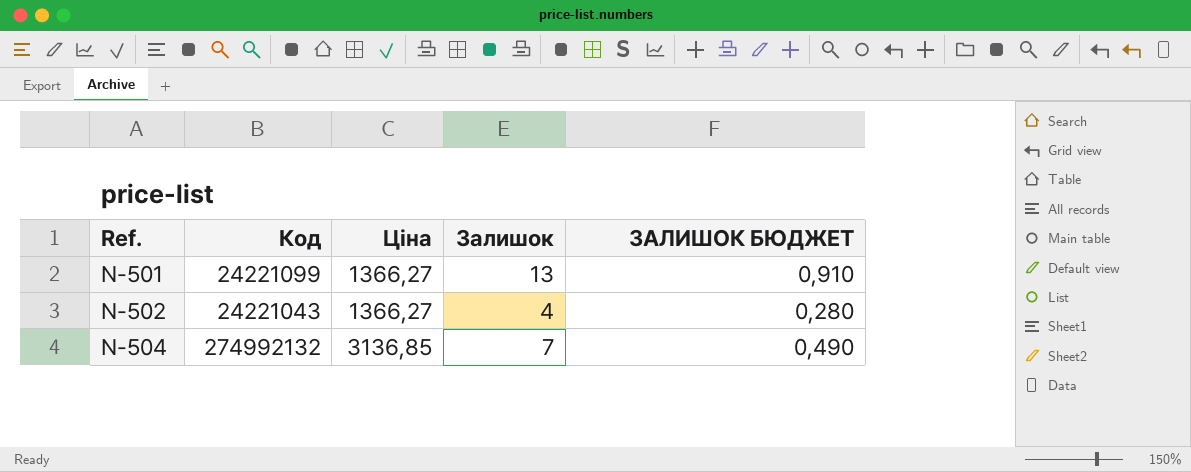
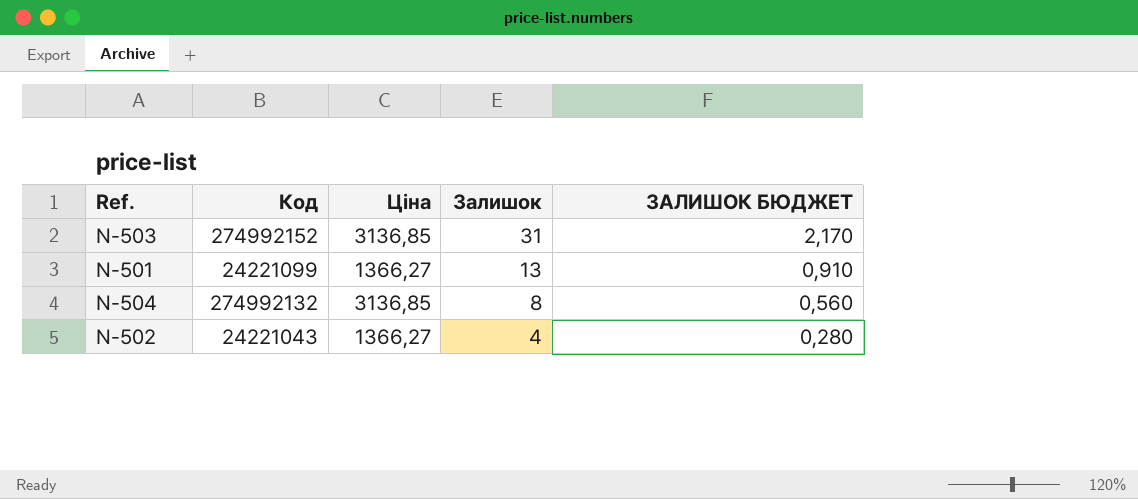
row order: Ref. ascending -> Залишок descending
row N-503: none -> 274992152 | 3136,85 | 31 | 2,170
N-504 | Залишок: 7 -> 8
N-504 | ЗАЛИШОК БЮДЖЕТ: 0,490 -> 0,560

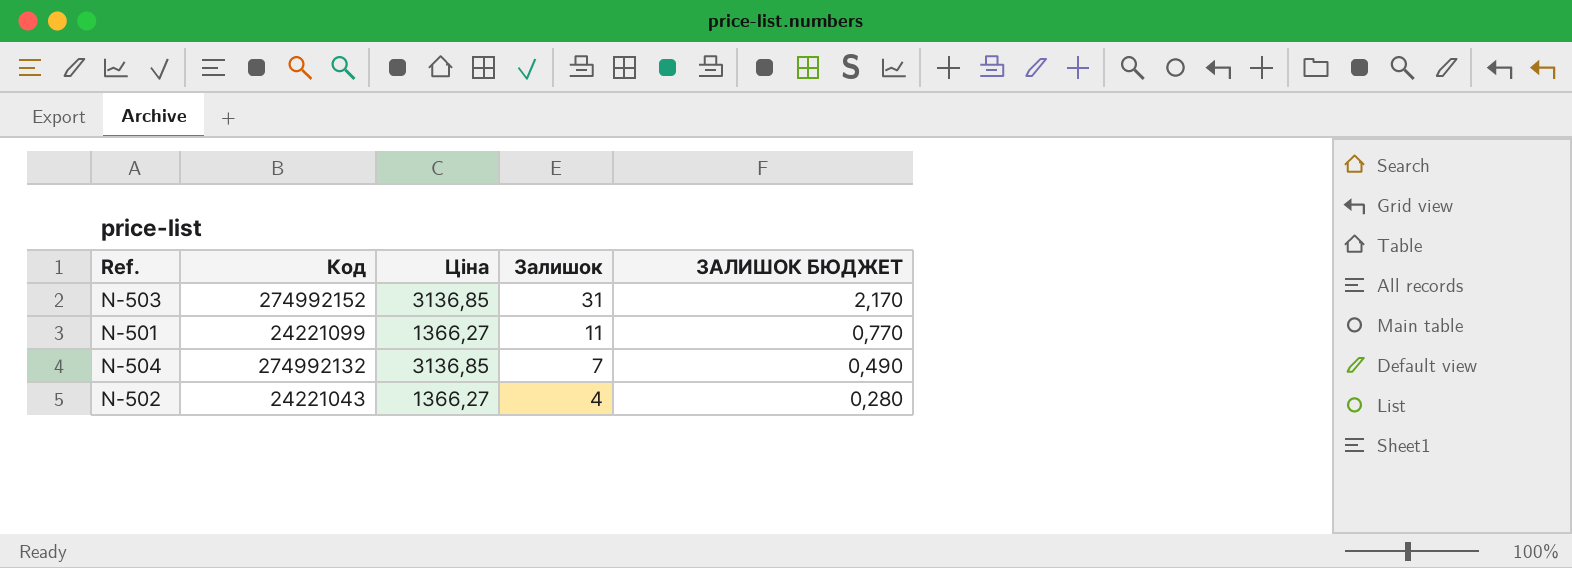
N-501 | Залишок: 13 -> 11
N-501 | ЗАЛИШОК БЮДЖЕТ: 0,910 -> 0,770
N-504 | Залишок: 8 -> 7
N-504 | ЗАЛИШОК БЮДЖЕТ: 0,560 -> 0,490

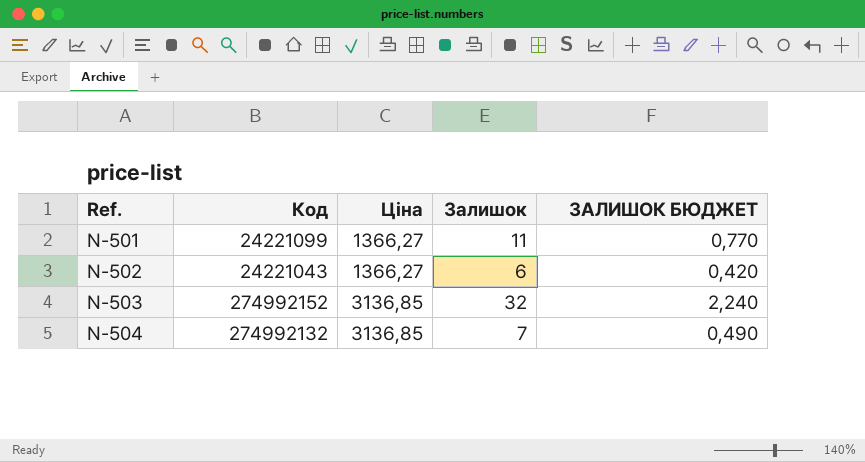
row order: Залишок descending -> Ref. ascending
N-502 | Залишок: 4 -> 6
N-502 | ЗАЛИШОК БЮДЖЕТ: 0,280 -> 0,420
N-503 | Залишок: 31 -> 32
N-503 | ЗАЛИШОК БЮДЖЕТ: 2,170 -> 2,240

